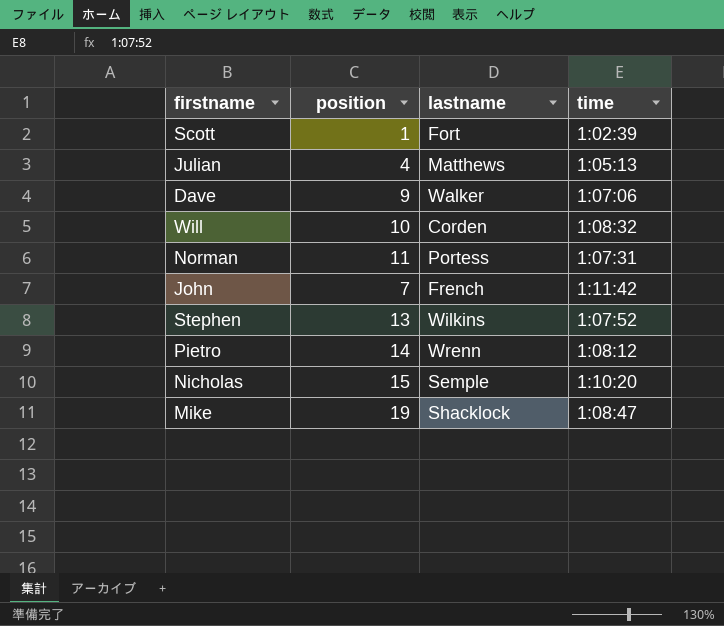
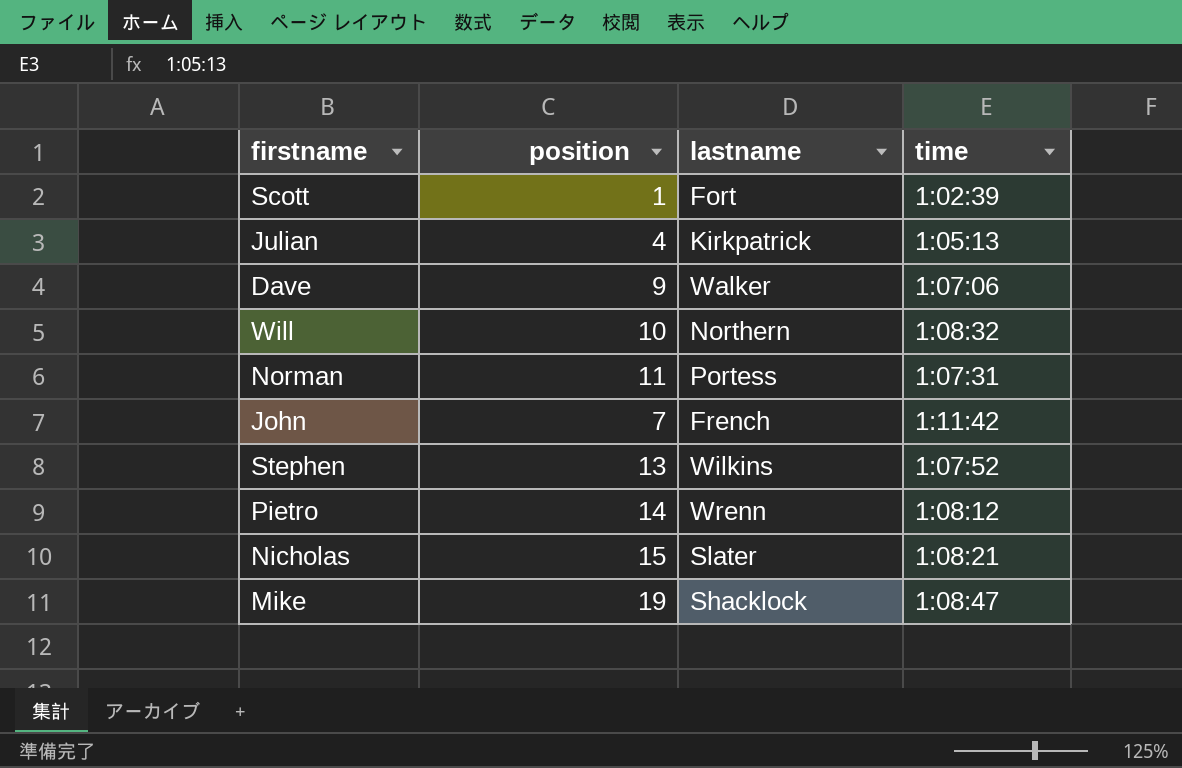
Julian | lastname: Matthews -> Kirkpatrick
Will | lastname: Corden -> Northern
Nicholas | lastname: Semple -> Slater
Nicholas | time: 1:10:20 -> 1:08:21

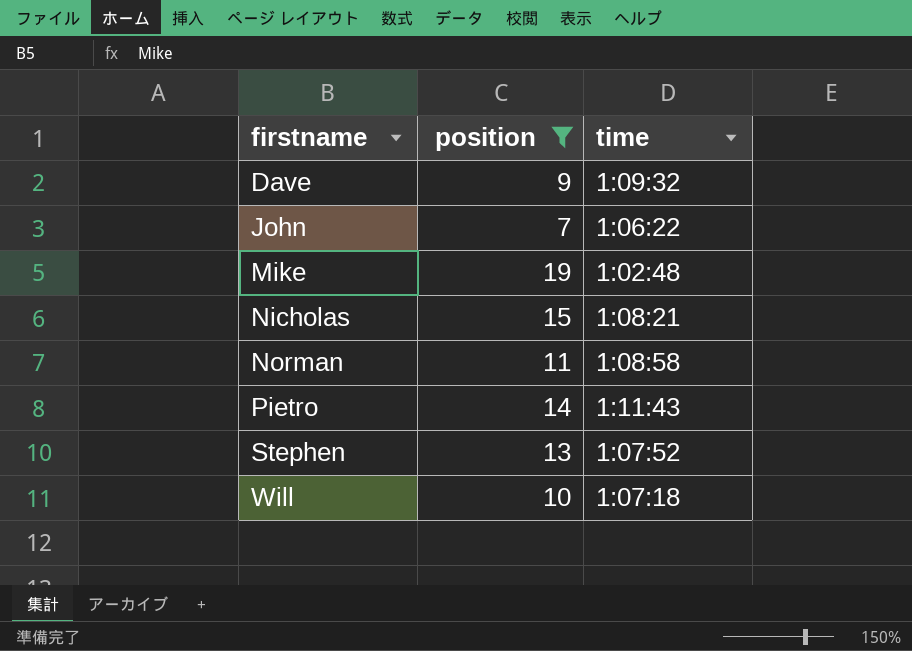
filter: none -> position >= 7
row order: none -> firstname ascending
column lastname | position: 3 -> none
Dave | time: 1:07:06 -> 1:09:32
John | time: 1:11:42 -> 1:06:22
Mike | time: 1:08:47 -> 1:02:48
Norman | time: 1:07:31 -> 1:08:58
Pietro | time: 1:08:12 -> 1:11:43
Will | time: 1:08:32 -> 1:07:18

